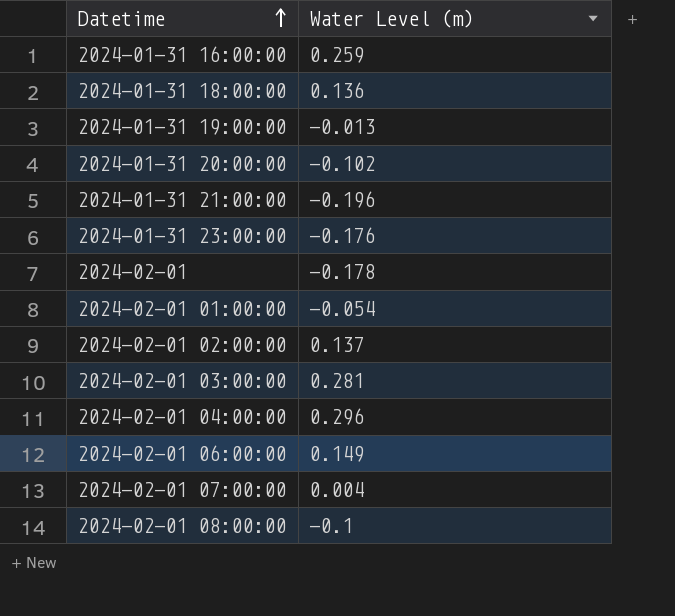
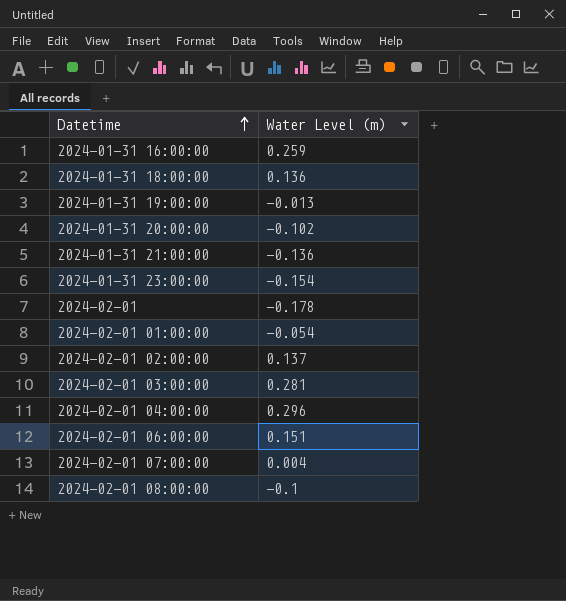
2024-01-31 21:00:00 | Water Level (m): -0.196 -> -0.136
2024-01-31 23:00:00 | Water Level (m): -0.176 -> -0.154
2024-02-01 06:00:00 | Water Level (m): 0.149 -> 0.151

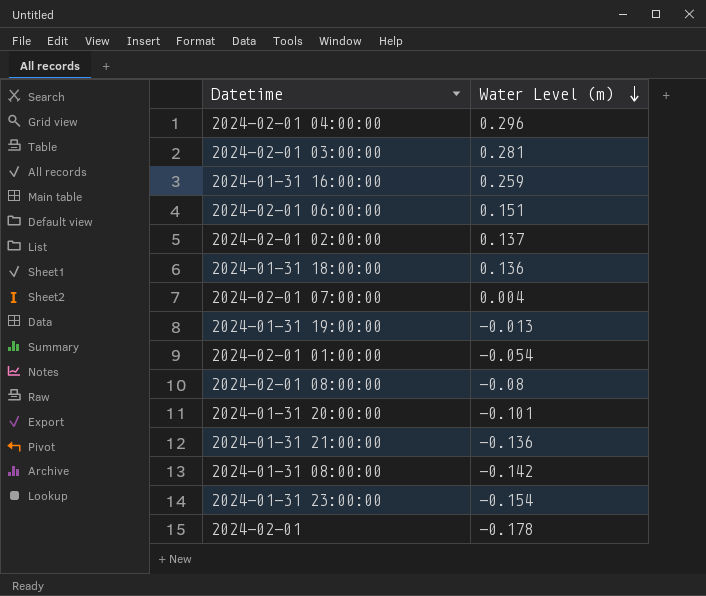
row order: Datetime ascending -> Water Level (m) descending
2024-02-01 08:00:00 | Water Level (m): -0.1 -> -0.08
2024-01-31 20:00:00 | Water Level (m): -0.102 -> -0.101
row 2024-01-31 08:00:00: none -> -0.142

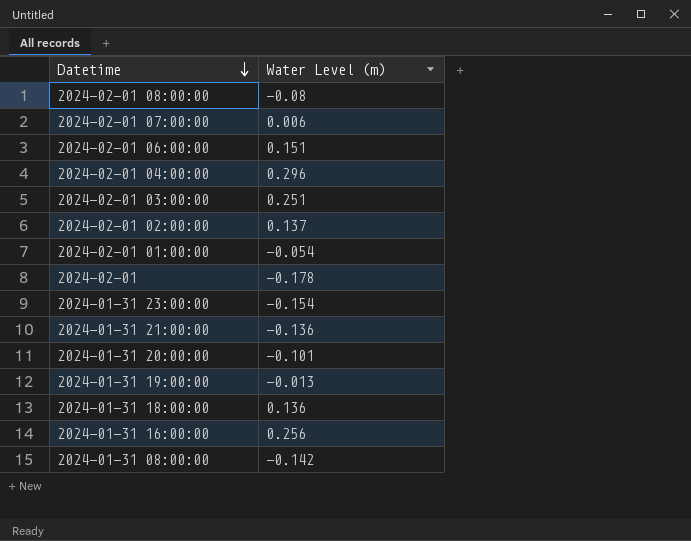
row order: Water Level (m) descending -> Datetime descending
2024-02-01 07:00:00 | Water Level (m): 0.004 -> 0.006
2024-02-01 03:00:00 | Water Level (m): 0.281 -> 0.251
2024-01-31 16:00:00 | Water Level (m): 0.259 -> 0.256

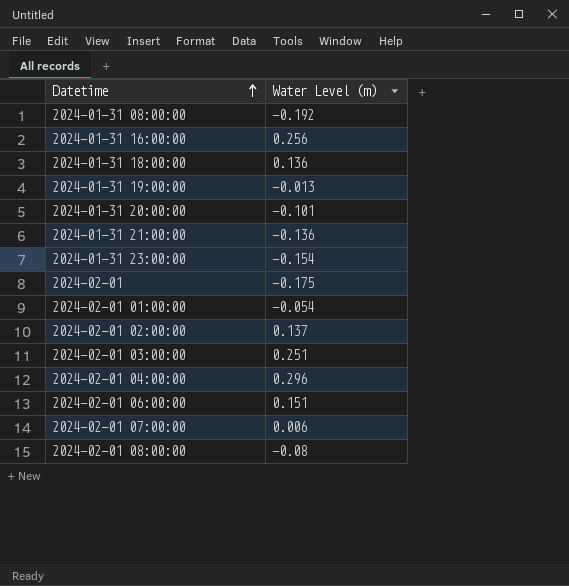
row order: Datetime descending -> Datetime ascending
2024-01-31 08:00:00 | Water Level (m): -0.142 -> -0.192
2024-02-01 | Water Level (m): -0.178 -> -0.175

